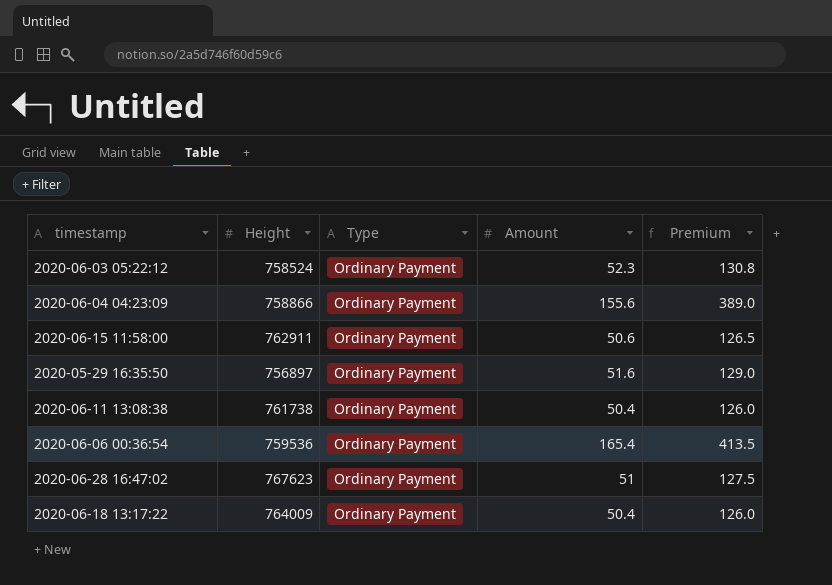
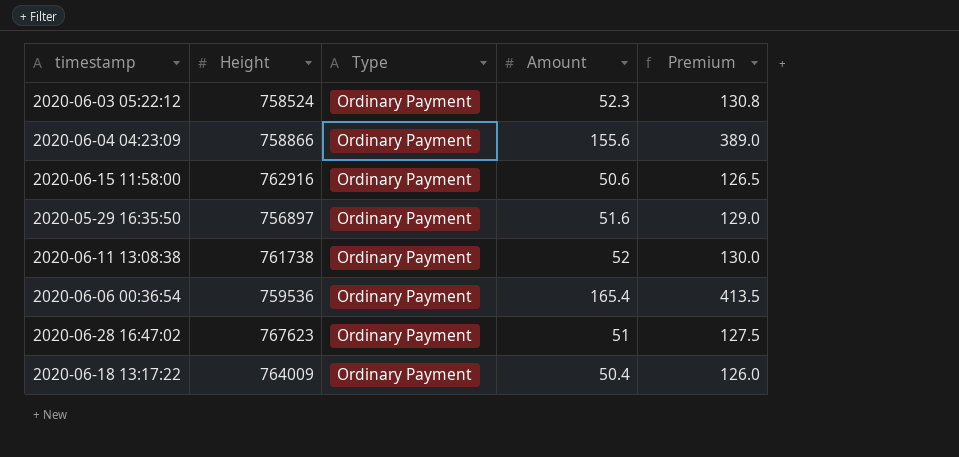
2020-06-15 11:58:00 | Height: 762911 -> 762916
2020-06-11 13:08:38 | Amount: 50.4 -> 52
2020-06-11 13:08:38 | Premium: 126.0 -> 130.0

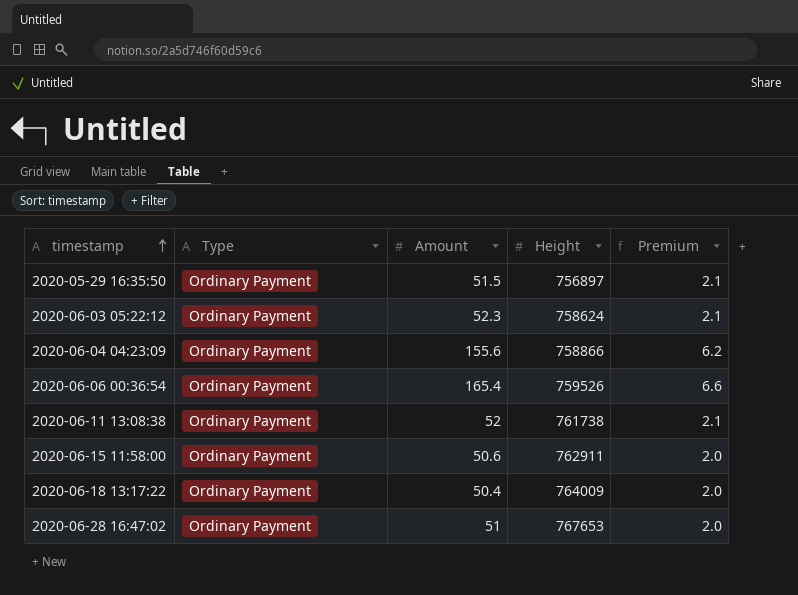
row order: none -> timestamp ascending
column Height | position: 2 -> 4
column Premium | formula: [Amount] * 2.5 -> [Amount] * 0.04
2020-05-29 16:35:50 | Amount: 51.6 -> 51.5
2020-06-03 05:22:12 | Height: 758524 -> 758624
2020-06-06 00:36:54 | Height: 759536 -> 759526
2020-06-15 11:58:00 | Height: 762916 -> 762911
2020-06-28 16:47:02 | Height: 767623 -> 767653

